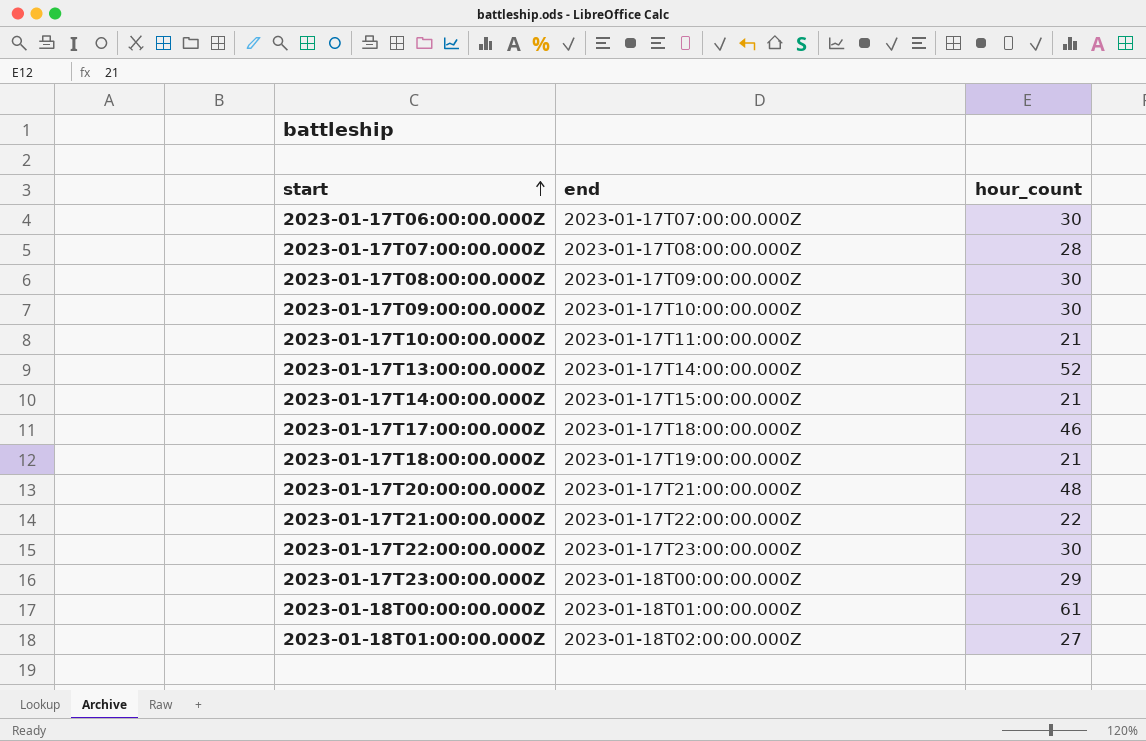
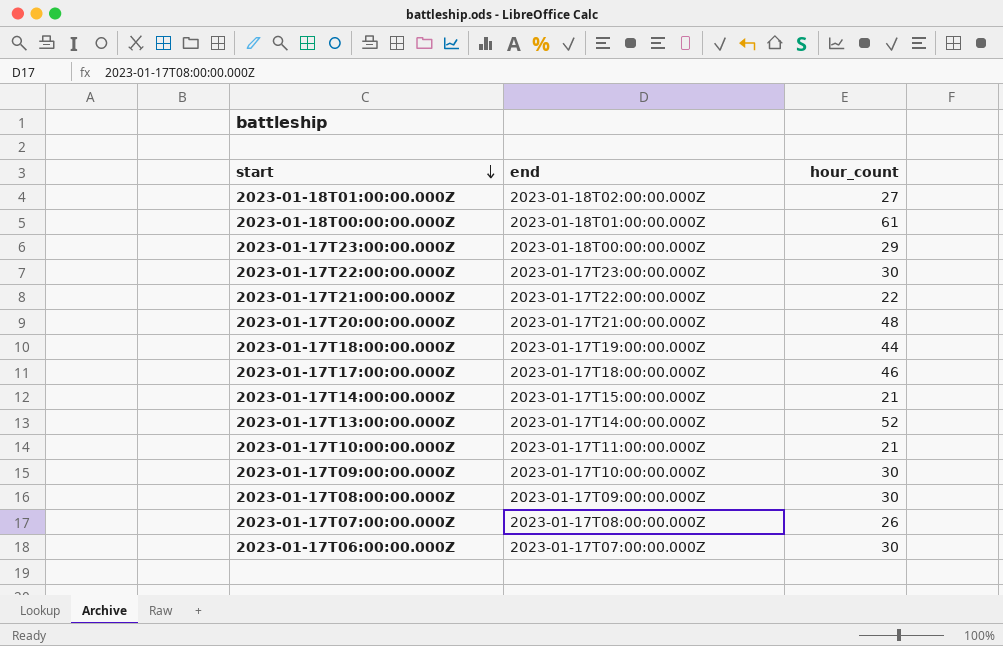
row order: start ascending -> start descending
2023-01-17T18:00:00.000Z | hour_count: 21 -> 44
2023-01-17T07:00:00.000Z | hour_count: 28 -> 26

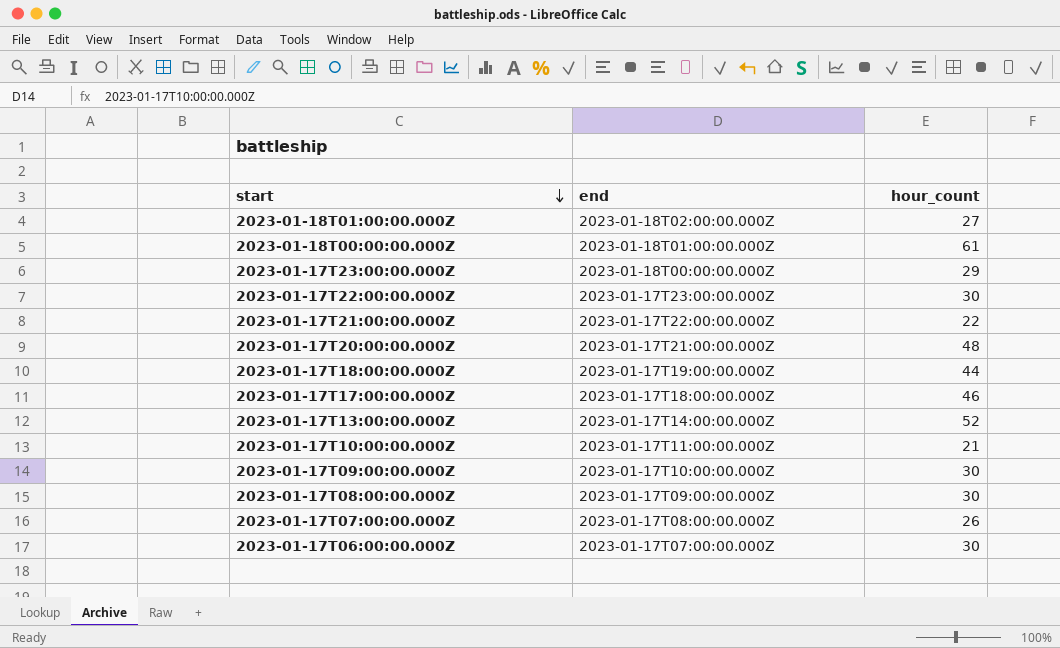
row 2023-01-17T14:00:00.000Z: 2023-01-17T15:00:00.000Z | 21 -> none

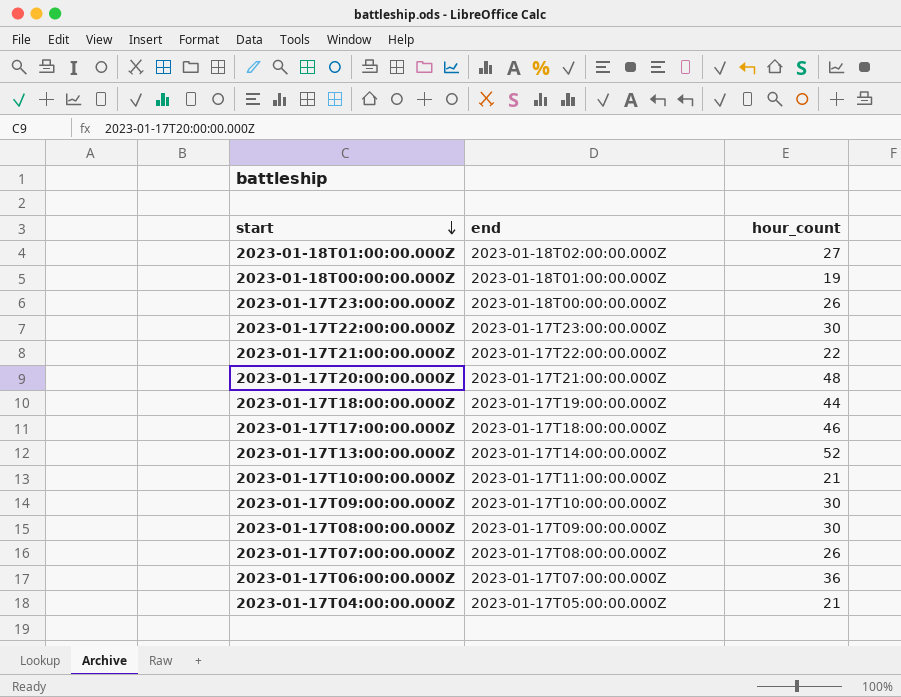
2023-01-18T00:00:00.000Z | hour_count: 61 -> 19
2023-01-17T23:00:00.000Z | hour_count: 29 -> 26
2023-01-17T06:00:00.000Z | hour_count: 30 -> 36
row 2023-01-17T04:00:00.000Z: none -> 2023-01-17T05:00:00.000Z | 21

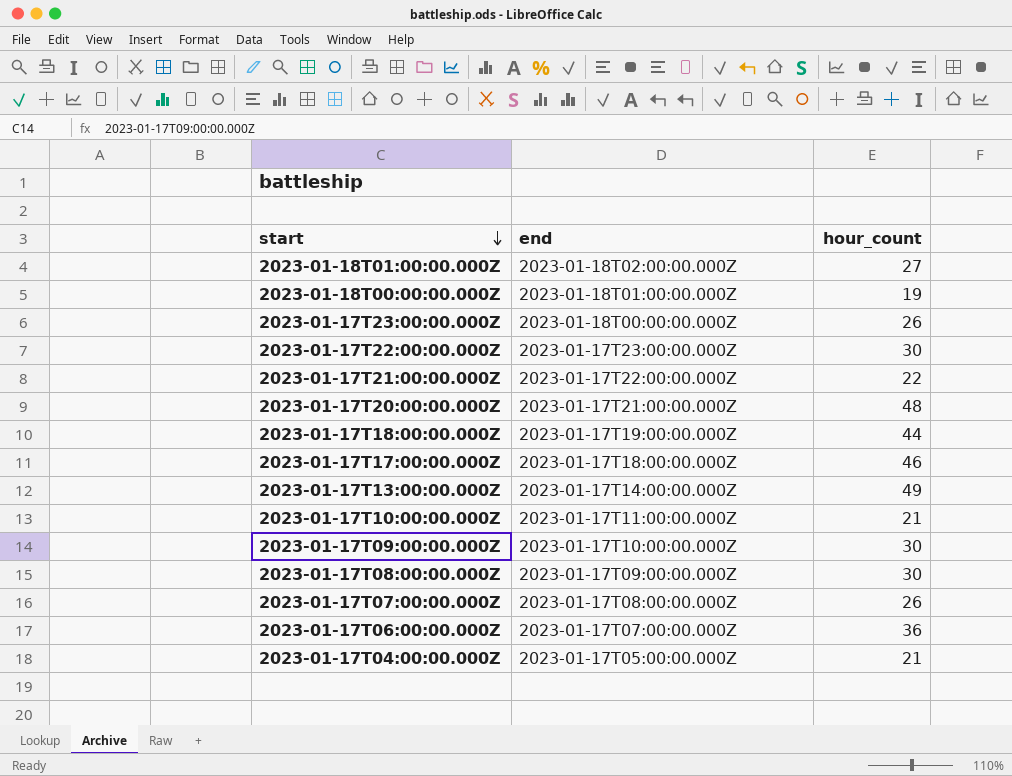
2023-01-17T13:00:00.000Z | hour_count: 52 -> 49

